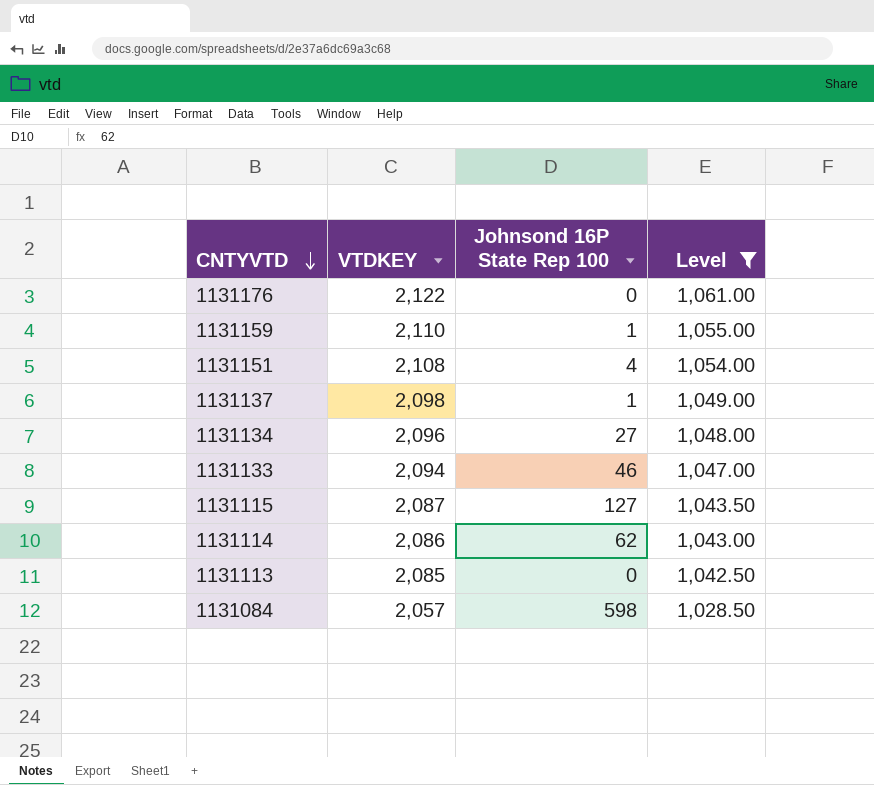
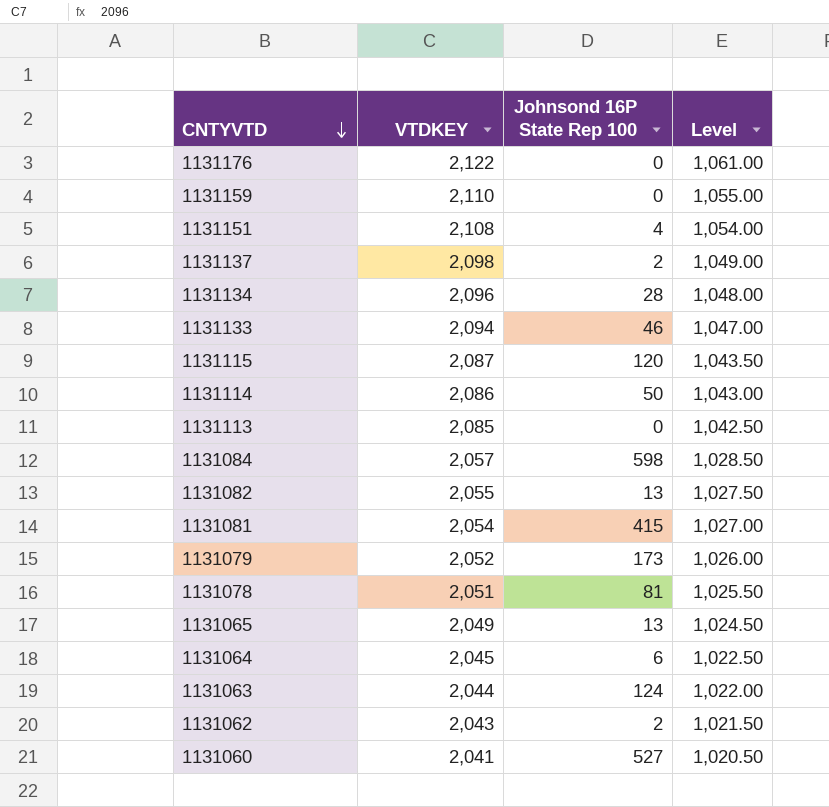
filter: Level >= 1,028.50 -> none
1131159 | Johnsond 16P State Rep 100: 1 -> 0
1131137 | Johnsond 16P State Rep 100: 1 -> 2
1131134 | Johnsond 16P State Rep 100: 27 -> 28
1131115 | Johnsond 16P State Rep 100: 127 -> 120
1131114 | Johnsond 16P State Rep 100: 62 -> 50

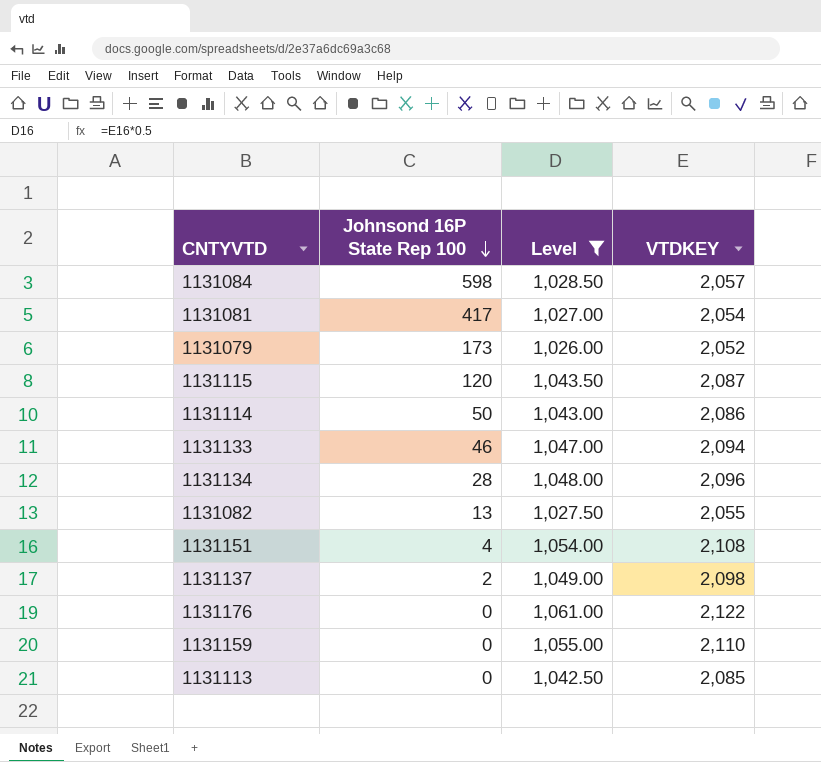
filter: none -> Level >= 1,026.00
row order: CNTYVTD descending -> Johnsond 16P State Rep 100 descending
column VTDKEY | position: 2 -> 4
1131081 | Johnsond 16P State Rep 100: 415 -> 417

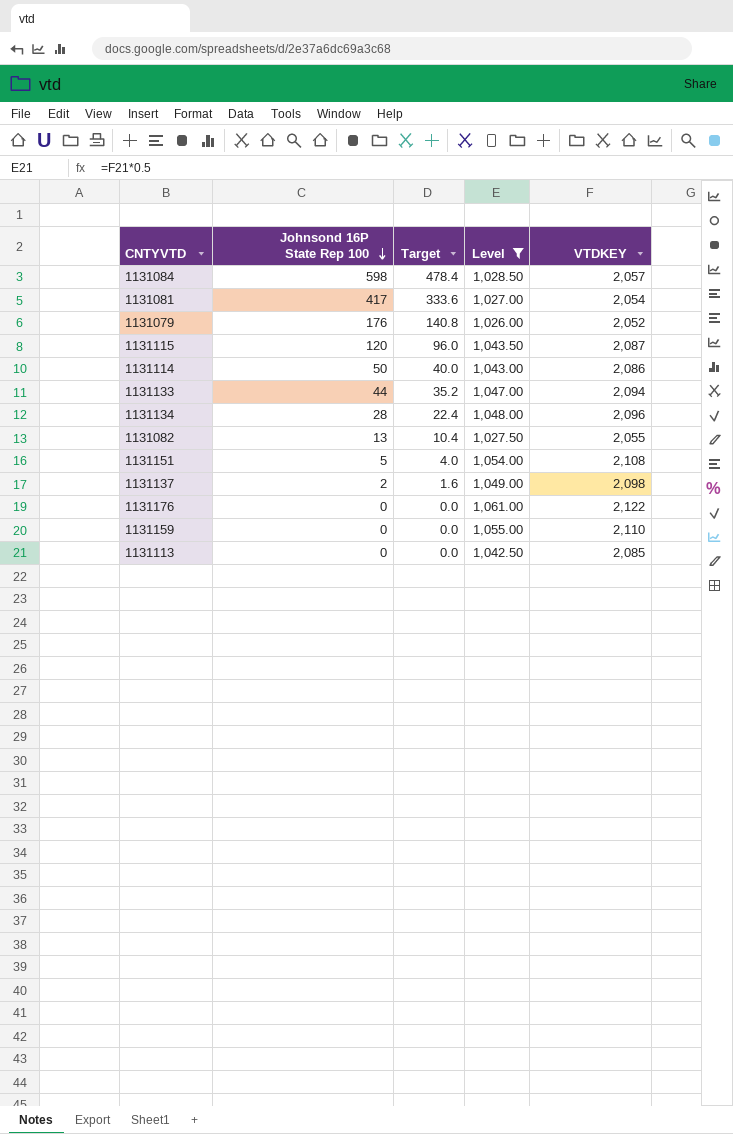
column Target | formula: none -> [Johnsond 16P State Rep 100] * 0.8
1131079 | Johnsond 16P State Rep 100: 173 -> 176
1131133 | Johnsond 16P State Rep 100: 46 -> 44
1131151 | Johnsond 16P State Rep 100: 4 -> 5

